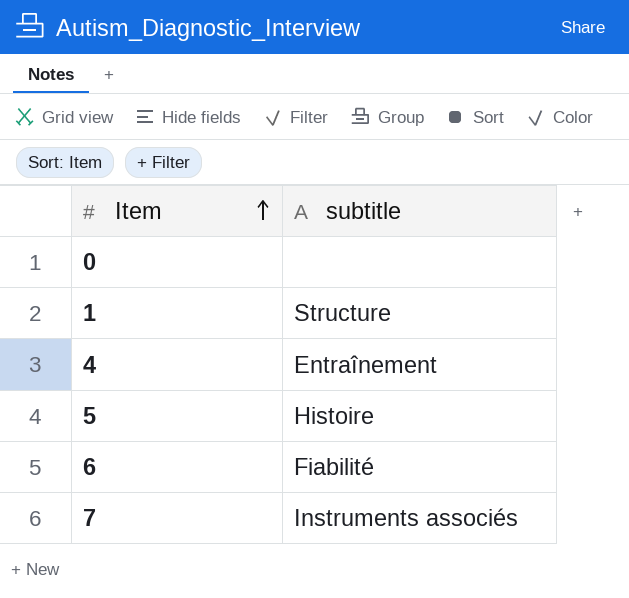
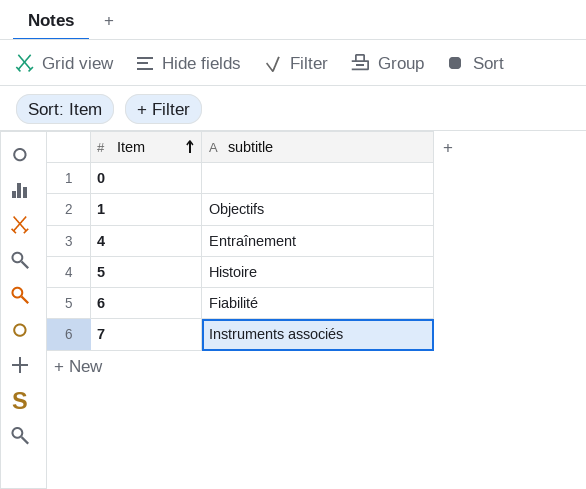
1 | subtitle: Structure -> Objectifs

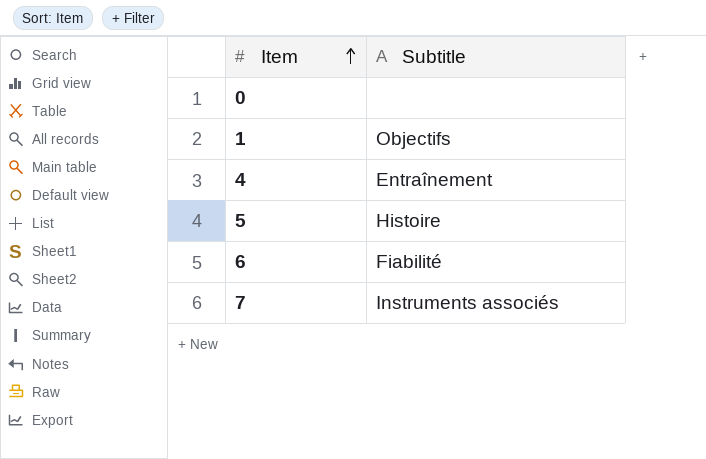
column name: subtitle -> Subtitle

